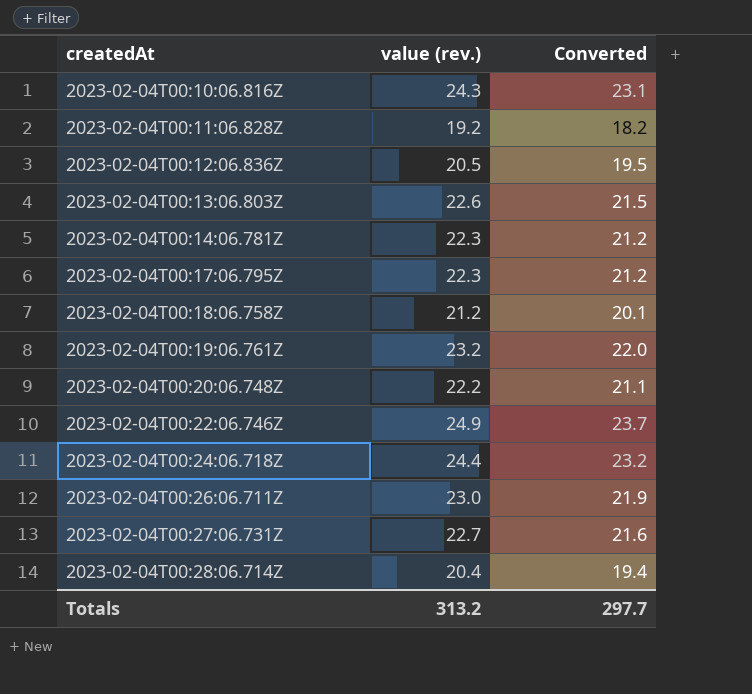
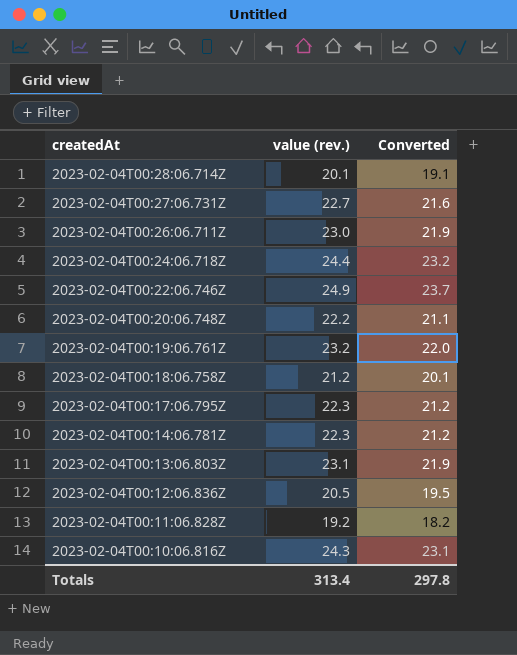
row order: createdAt ascending -> createdAt descending
2023-02-04T00:28:06.714Z | value (rev.): 20.4 -> 20.1
2023-02-04T00:28:06.714Z | Converted: 19.4 -> 19.1
2023-02-04T00:13:06.803Z | value (rev.): 22.6 -> 23.1
2023-02-04T00:13:06.803Z | Converted: 21.5 -> 21.9
Totals | value (rev.): 313.2 -> 313.4
Totals | Converted: 297.7 -> 297.8

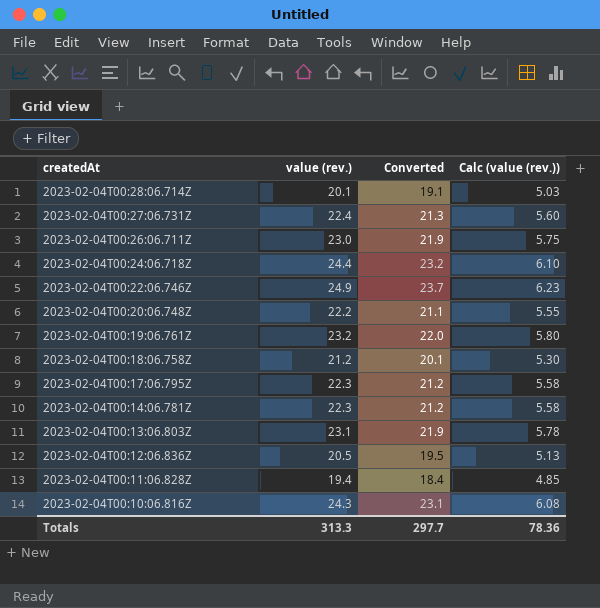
column Calc (value (rev.)) | formula: none -> [value (rev.)] * 0.25
2023-02-04T00:27:06.731Z | value (rev.): 22.7 -> 22.4
2023-02-04T00:27:06.731Z | Converted: 21.6 -> 21.3
2023-02-04T00:11:06.828Z | value (rev.): 19.2 -> 19.4
2023-02-04T00:11:06.828Z | Converted: 18.2 -> 18.4
Totals | value (rev.): 313.4 -> 313.3
Totals | Converted: 297.8 -> 297.7

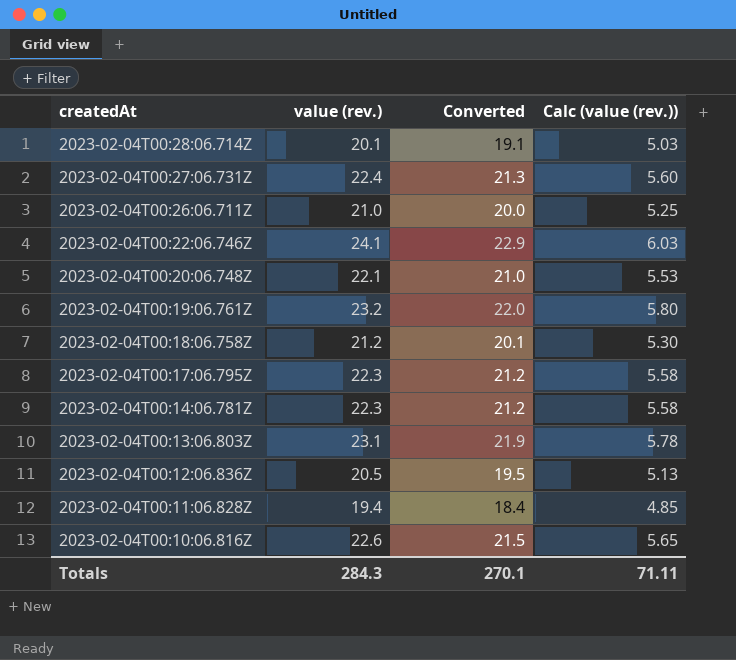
row 2023-02-04T00:24:06.718Z: 24.4 | 23.2 | 6.10 -> none
2023-02-04T00:26:06.711Z | value (rev.): 23.0 -> 21.0
2023-02-04T00:26:06.711Z | Converted: 21.9 -> 20.0
2023-02-04T00:26:06.711Z | Calc (value (rev.)): 5.75 -> 5.25
2023-02-04T00:22:06.746Z | value (rev.): 24.9 -> 24.1
2023-02-04T00:22:06.746Z | Converted: 23.7 -> 22.9
2023-02-04T00:22:06.746Z | Calc (value (rev.)): 6.23 -> 6.03
2023-02-04T00:20:06.748Z | value (rev.): 22.2 -> 22.1
2023-02-04T00:20:06.748Z | Converted: 21.1 -> 21.0
2023-02-04T00:20:06.748Z | Calc (value (rev.)): 5.55 -> 5.53
2023-02-04T00:10:06.816Z | value (rev.): 24.3 -> 22.6
2023-02-04T00:10:06.816Z | Converted: 23.1 -> 21.5
2023-02-04T00:10:06.816Z | Calc (value (rev.)): 6.08 -> 5.65
Totals | value (rev.): 313.3 -> 284.3
Totals | Converted: 297.7 -> 270.1
Totals | Calc (value (rev.)): 78.36 -> 71.11

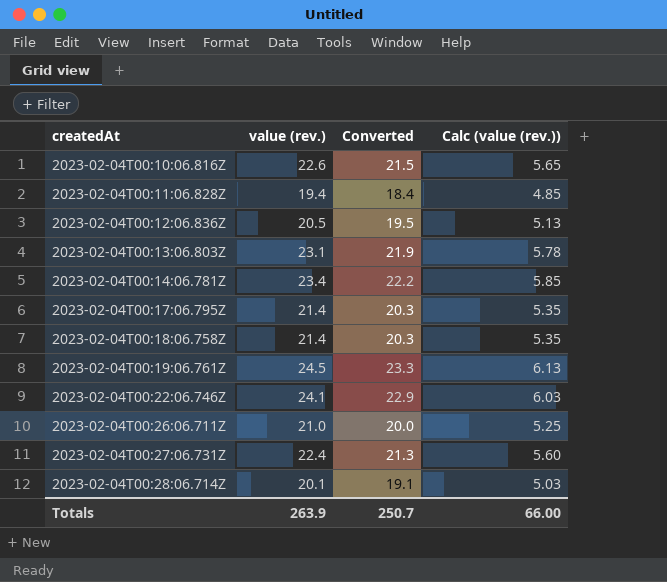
row order: createdAt descending -> createdAt ascending
row 2023-02-04T00:20:06.748Z: 22.1 | 21.0 | 5.53 -> none
2023-02-04T00:14:06.781Z | value (rev.): 22.3 -> 23.4
2023-02-04T00:14:06.781Z | Converted: 21.2 -> 22.2
2023-02-04T00:14:06.781Z | Calc (value (rev.)): 5.58 -> 5.85
2023-02-04T00:17:06.795Z | value (rev.): 22.3 -> 21.4
2023-02-04T00:17:06.795Z | Converted: 21.2 -> 20.3
2023-02-04T00:17:06.795Z | Calc (value (rev.)): 5.58 -> 5.35
2023-02-04T00:18:06.758Z | value (rev.): 21.2 -> 21.4
2023-02-04T00:18:06.758Z | Converted: 20.1 -> 20.3
2023-02-04T00:18:06.758Z | Calc (value (rev.)): 5.30 -> 5.35
2023-02-04T00:19:06.761Z | value (rev.): 23.2 -> 24.5
2023-02-04T00:19:06.761Z | Converted: 22.0 -> 23.3
2023-02-04T00:19:06.761Z | Calc (value (rev.)): 5.80 -> 6.13
Totals | value (rev.): 284.3 -> 263.9
Totals | Converted: 270.1 -> 250.7
Totals | Calc (value (rev.)): 71.11 -> 66.00

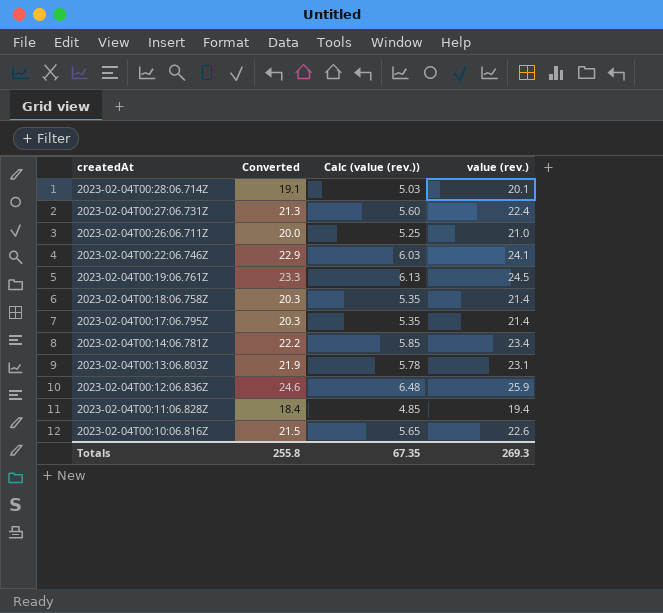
row order: createdAt ascending -> createdAt descending
column value (rev.) | position: 2 -> 4
2023-02-04T00:12:06.836Z | Converted: 19.5 -> 24.6
2023-02-04T00:12:06.836Z | Calc (value (rev.)): 5.13 -> 6.48
2023-02-04T00:12:06.836Z | value (rev.): 20.5 -> 25.9
Totals | Converted: 250.7 -> 255.8
Totals | Calc (value (rev.)): 66.00 -> 67.35
Totals | value (rev.): 263.9 -> 269.3

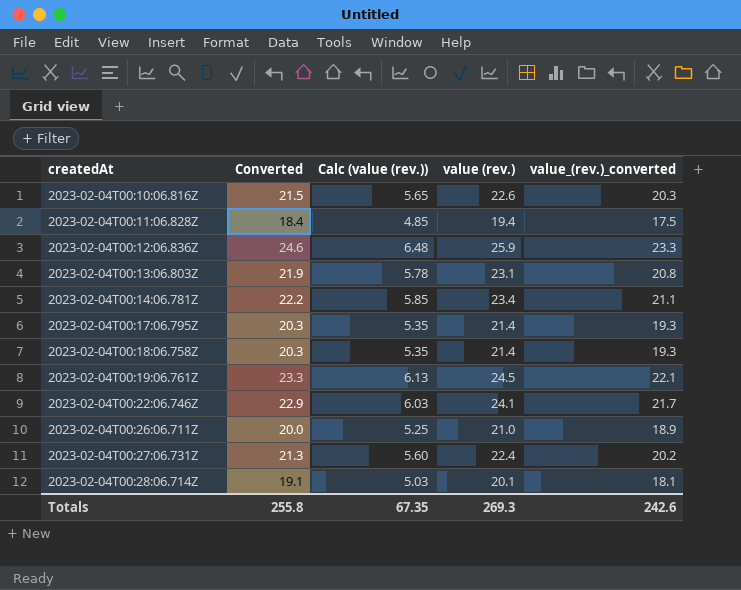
row order: createdAt descending -> createdAt ascending
column value_(rev.)_converted | formula: none -> [value (rev.)] * 0.9

